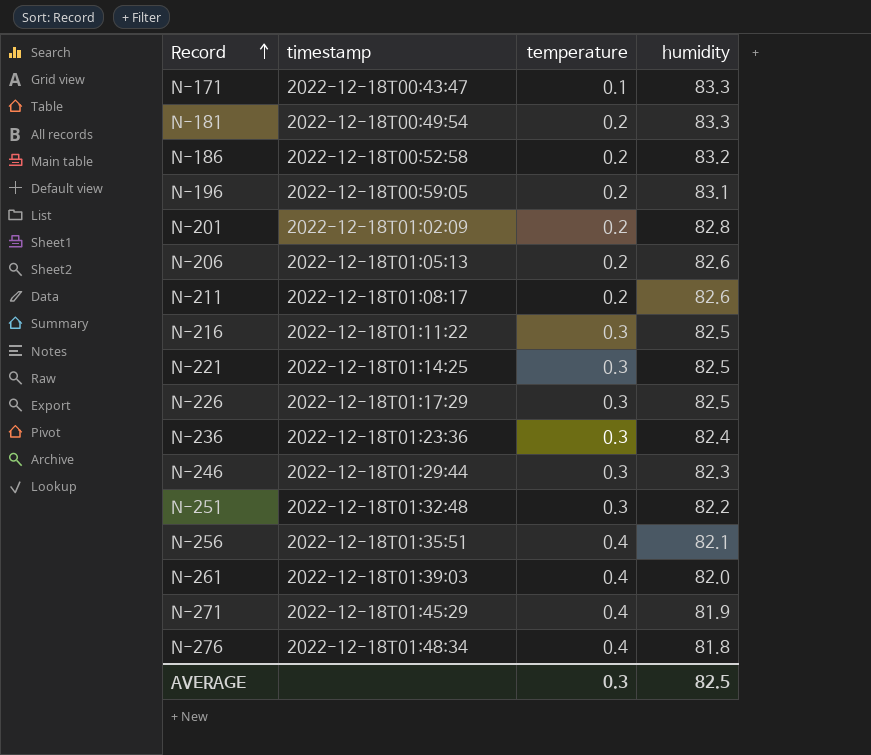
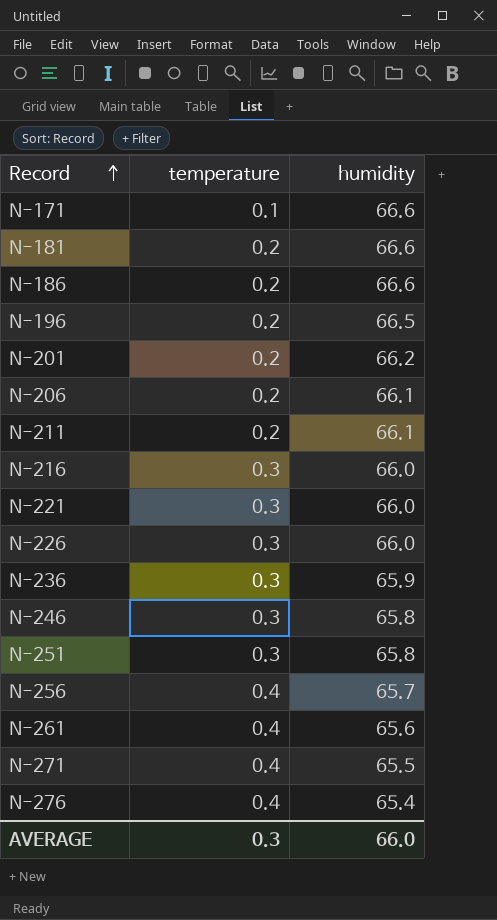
column timestamp | position: 2 -> none
N-171 | humidity: 83.3 -> 66.6
N-181 | humidity: 83.3 -> 66.6
N-186 | humidity: 83.2 -> 66.6
N-196 | humidity: 83.1 -> 66.5
N-201 | humidity: 82.8 -> 66.2
N-206 | humidity: 82.6 -> 66.1
N-211 | humidity: 82.6 -> 66.1
N-216 | humidity: 82.5 -> 66.0
N-221 | humidity: 82.5 -> 66.0
N-226 | humidity: 82.5 -> 66.0
N-236 | humidity: 82.4 -> 65.9
N-246 | humidity: 82.3 -> 65.8
N-251 | humidity: 82.2 -> 65.8
N-256 | humidity: 82.1 -> 65.7
N-261 | humidity: 82.0 -> 65.6
N-271 | humidity: 81.9 -> 65.5
N-276 | humidity: 81.8 -> 65.4
AVERAGE | humidity: 82.5 -> 66.0

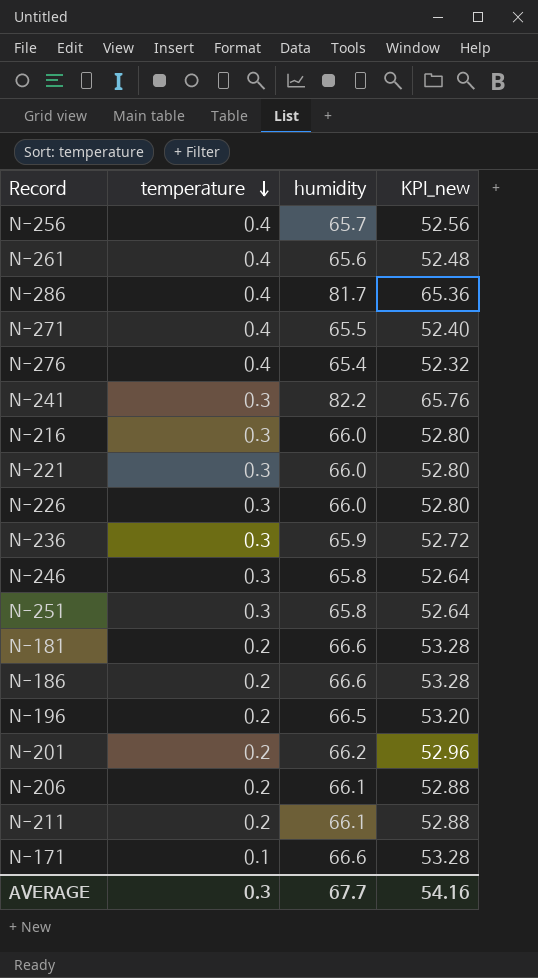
row order: Record ascending -> temperature descending
column KPI_new | formula: none -> [humidity] * 0.8
row N-286: none -> 0.4 | 81.7 | 65.36
row N-241: none -> 0.3 | 82.2 | 65.76
AVERAGE | humidity: 66.0 -> 67.7

